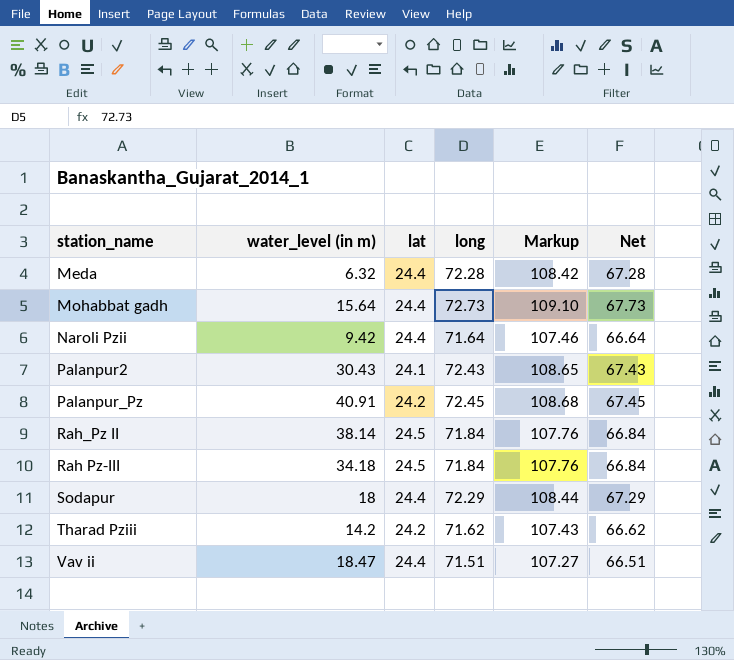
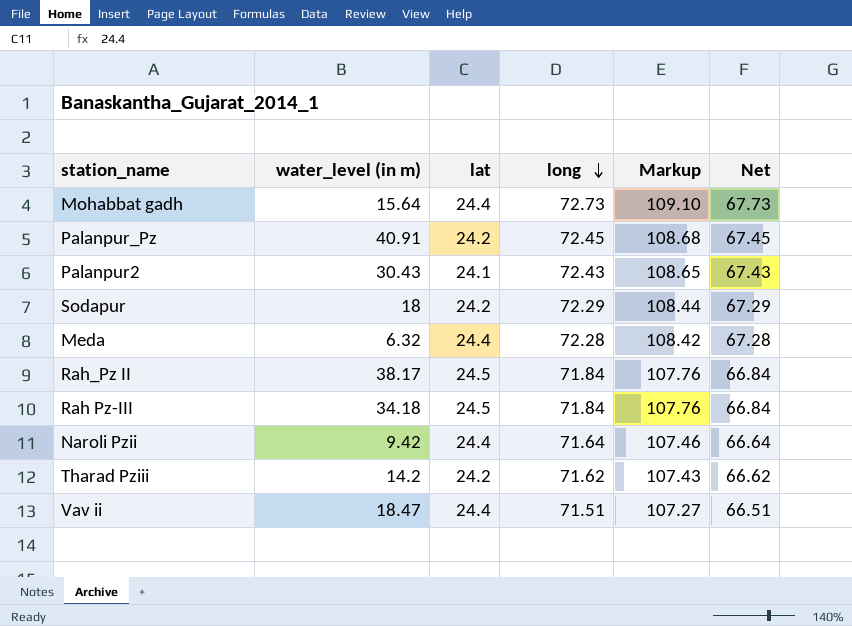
row order: none -> long descending
Sodapur | lat: 24.4 -> 24.2
Rah_Pz II | water_level (in m): 38.14 -> 38.17

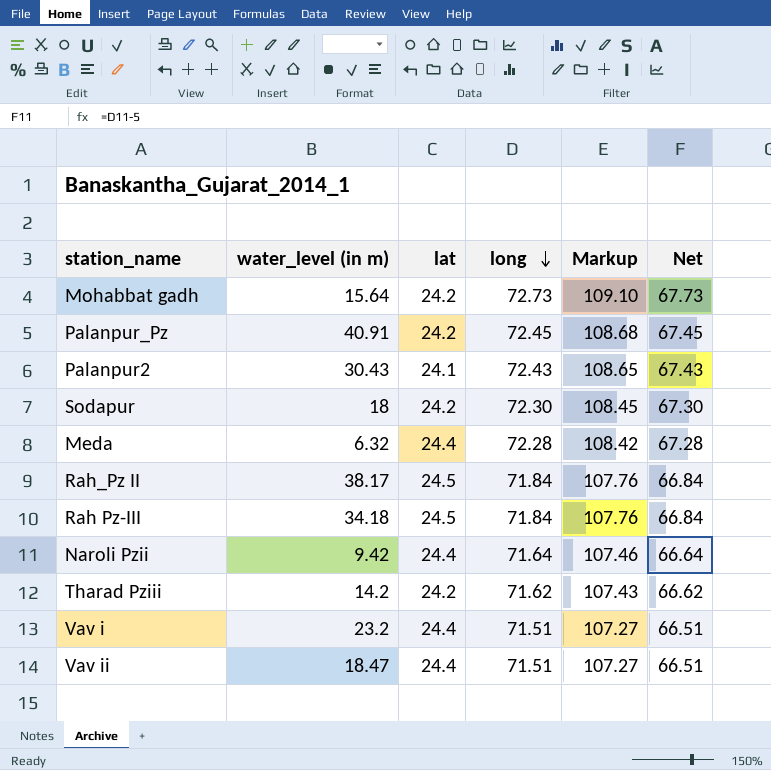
Mohabbat gadh | lat: 24.4 -> 24.2
Sodapur | long: 72.29 -> 72.30
Sodapur | Markup: 108.44 -> 108.45
Sodapur | Net: 67.29 -> 67.30
row Vav i: none -> 23.2 | 24.4 | 71.51 | 107.27 | 66.51

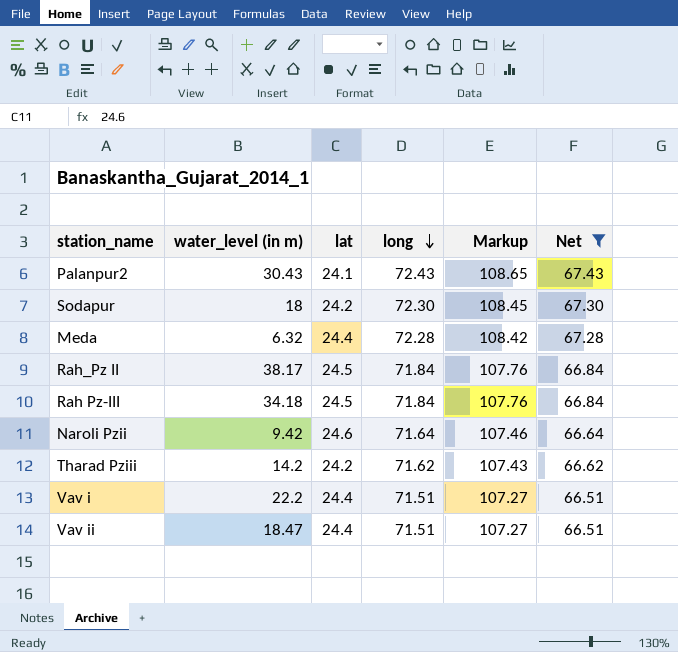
filter: none -> Net <= 67.43
Naroli Pzii | lat: 24.4 -> 24.6
Vav i | water_level (in m): 23.2 -> 22.2

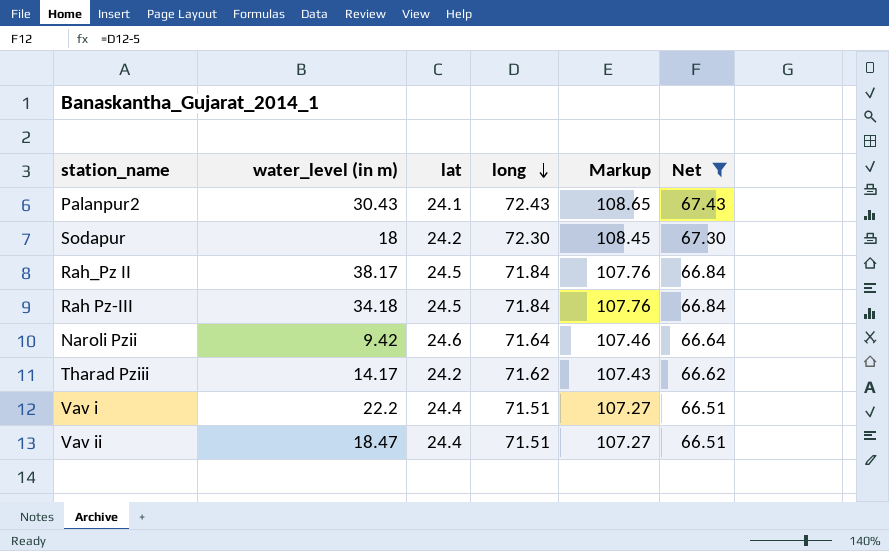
row Meda: 6.32 | 24.4 | 72.28 | 108.42 | 67.28 -> none
Tharad Pziii | water_level (in m): 14.2 -> 14.17

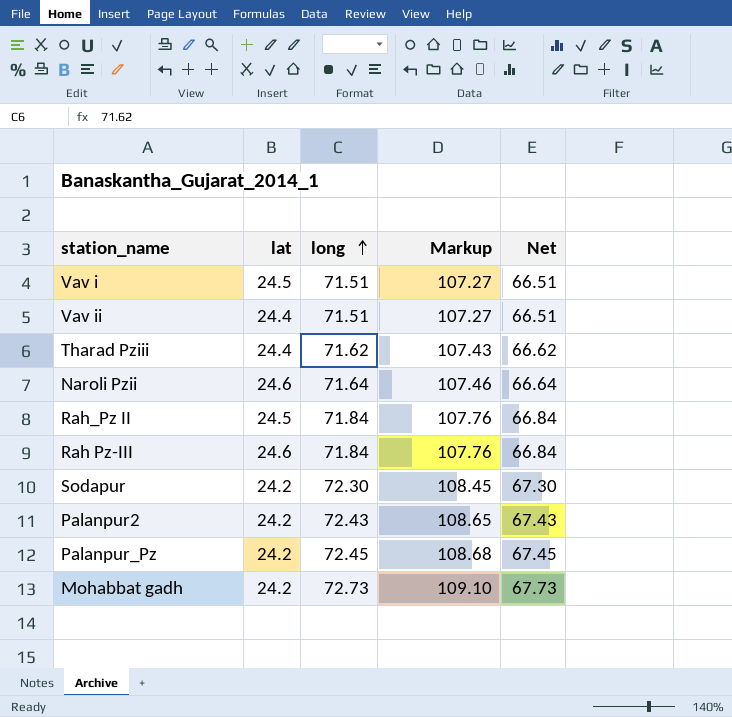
filter: Net <= 67.43 -> none
row order: long descending -> long ascending
column water_level (in m) | position: 2 -> none
Vav i | lat: 24.4 -> 24.5
Tharad Pziii | lat: 24.2 -> 24.4
Rah Pz-III | lat: 24.5 -> 24.6
Palanpur2 | lat: 24.1 -> 24.2

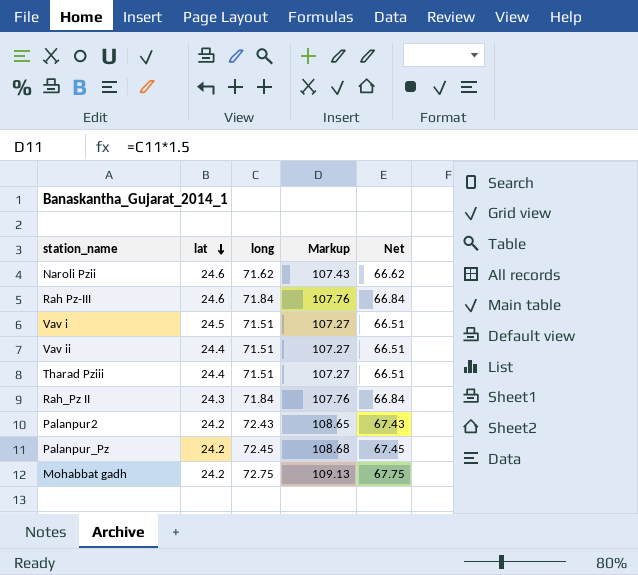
row order: long ascending -> lat descending
row Sodapur: 24.2 | 72.30 | 108.45 | 67.30 -> none
Naroli Pzii | long: 71.64 -> 71.62
Naroli Pzii | Markup: 107.46 -> 107.43
Naroli Pzii | Net: 66.64 -> 66.62
Tharad Pziii | long: 71.62 -> 71.51
Tharad Pziii | Markup: 107.43 -> 107.27
Tharad Pziii | Net: 66.62 -> 66.51
Rah_Pz II | lat: 24.5 -> 24.3
Mohabbat gadh | long: 72.73 -> 72.75
Mohabbat gadh | Markup: 109.10 -> 109.13
Mohabbat gadh | Net: 67.73 -> 67.75

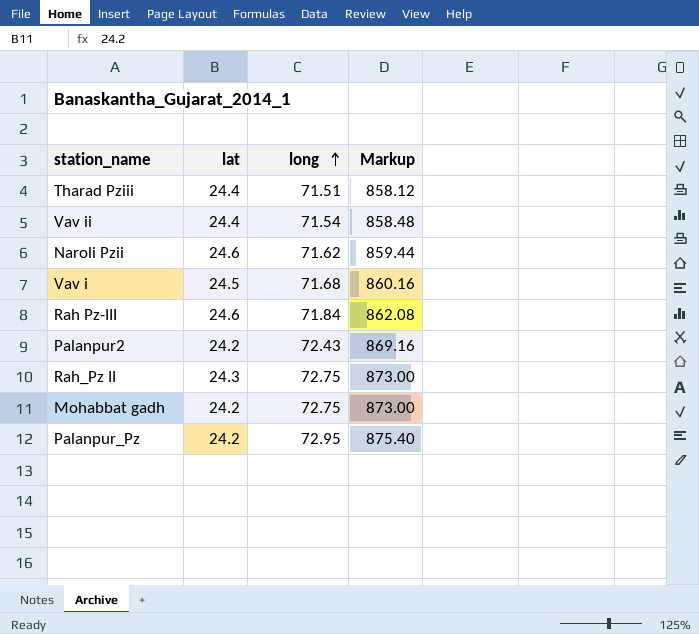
row order: lat descending -> long ascending
column Net | formula: [long] - 5 -> none
column Markup | formula: [long] * 1.5 -> [long] * 12
Vav ii | long: 71.51 -> 71.54
Vav i | long: 71.51 -> 71.68
Rah_Pz II | long: 71.84 -> 72.75
Palanpur_Pz | long: 72.45 -> 72.95

